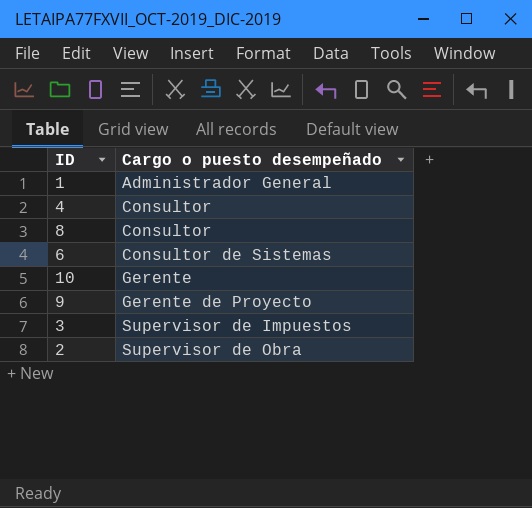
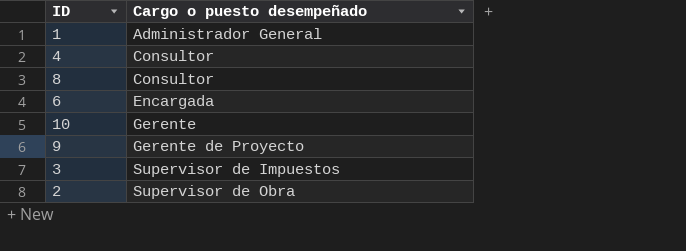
6 | Cargo o puesto desempeñado: Consultor de Sistemas -> Encargada

